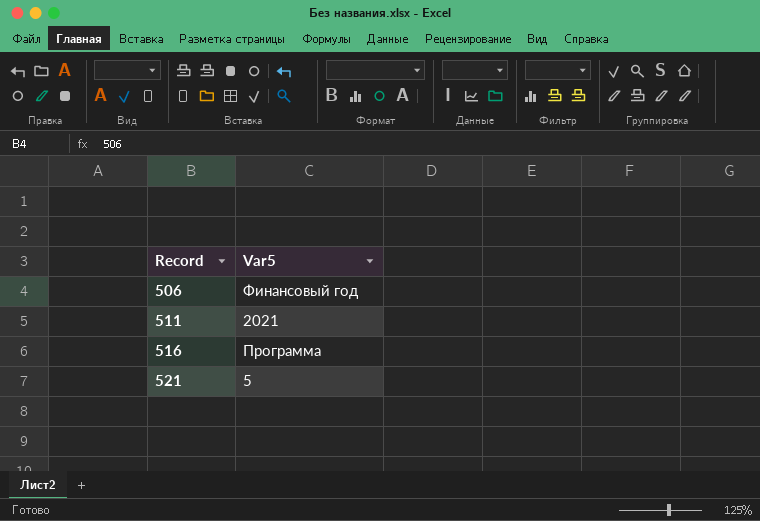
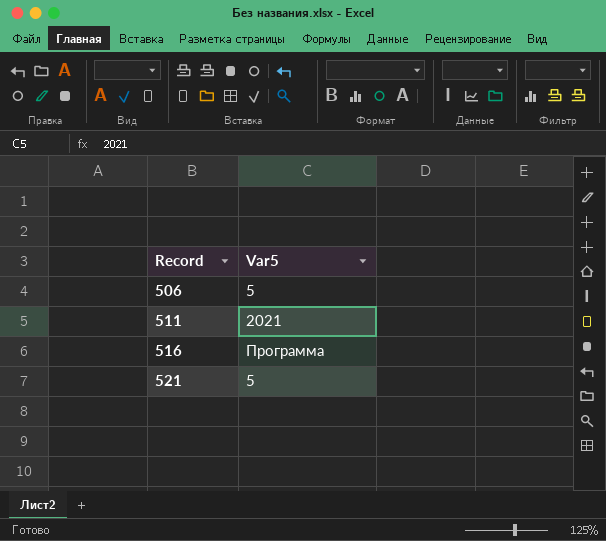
506 | Var5: Финансовый год -> 5

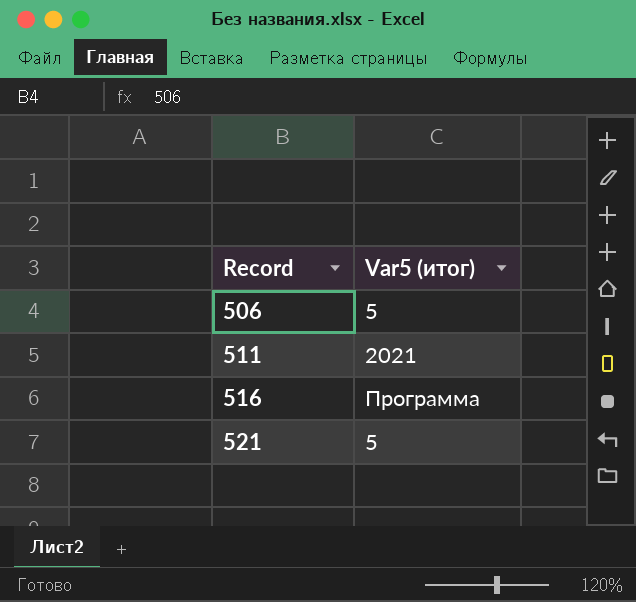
column name: Var5 -> Var5 (итог)

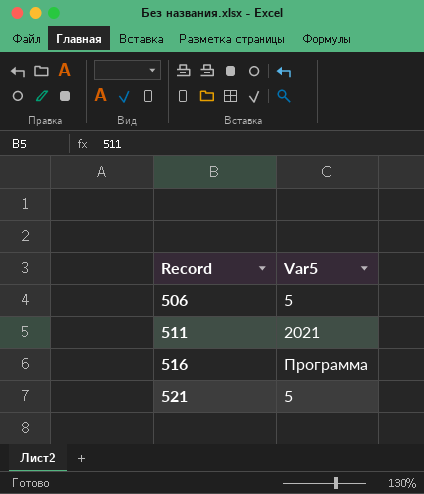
column name: Var5 (итог) -> Var5

